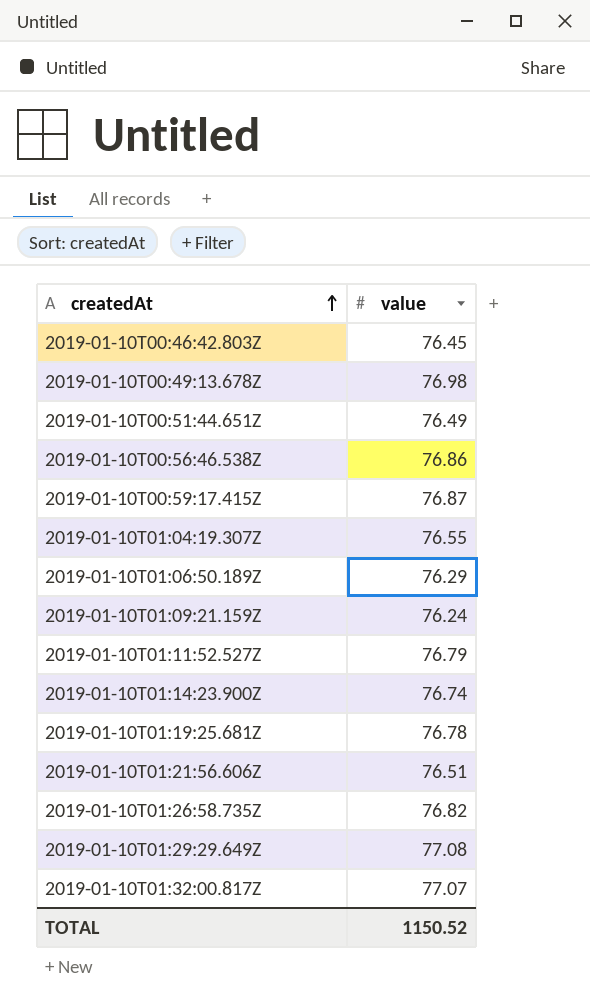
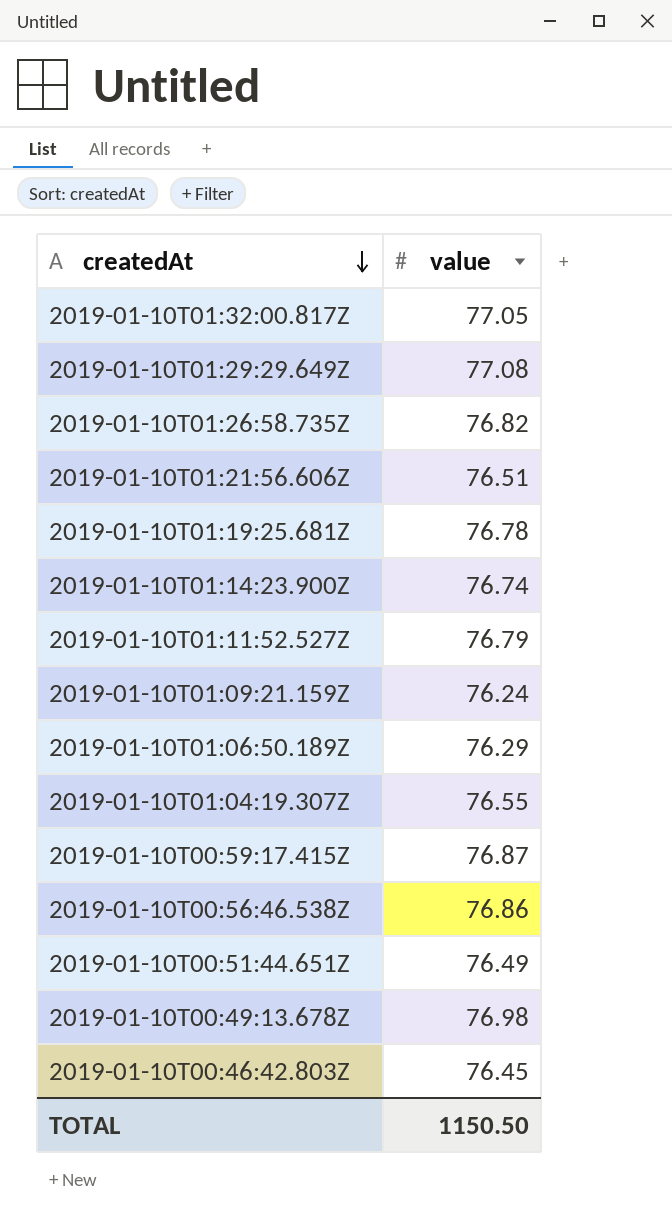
row order: createdAt ascending -> createdAt descending
2019-01-10T01:32:00.817Z | value: 77.07 -> 77.05
TOTAL | value: 1150.52 -> 1150.50

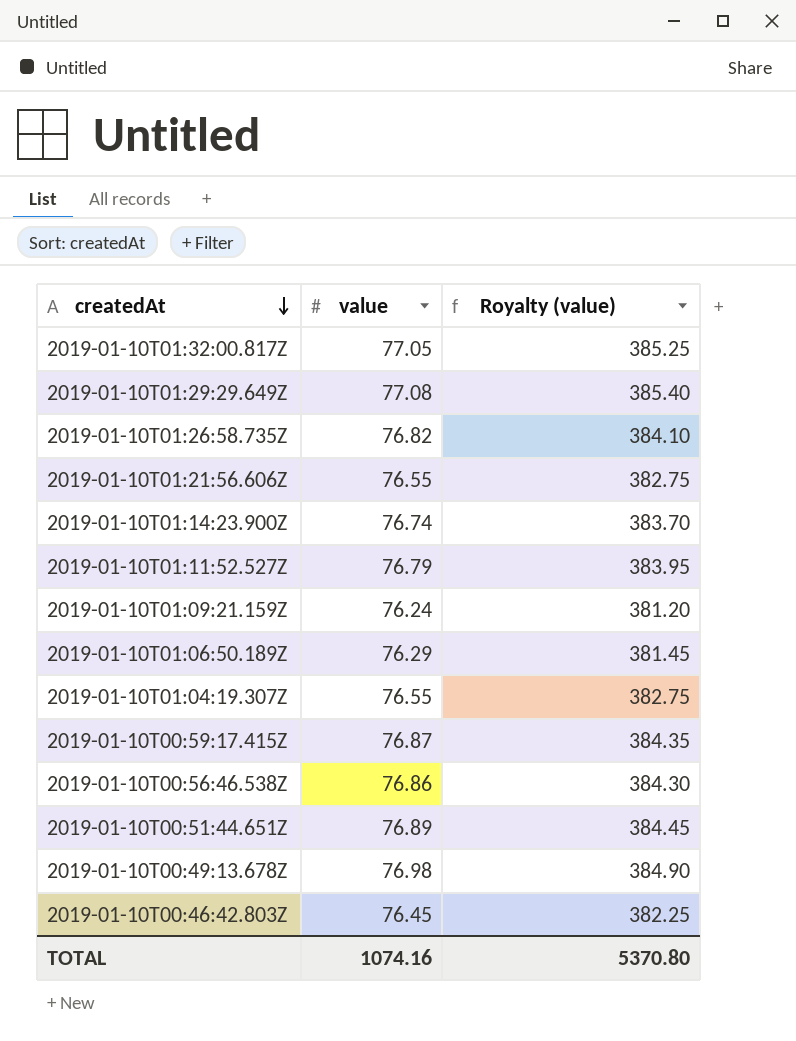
column Royalty (value) | formula: none -> [value] * 5
row 2019-01-10T01:19:25.681Z: 76.78 -> none
2019-01-10T01:21:56.606Z | value: 76.51 -> 76.55
2019-01-10T00:51:44.651Z | value: 76.49 -> 76.89
TOTAL | value: 1150.50 -> 1074.16

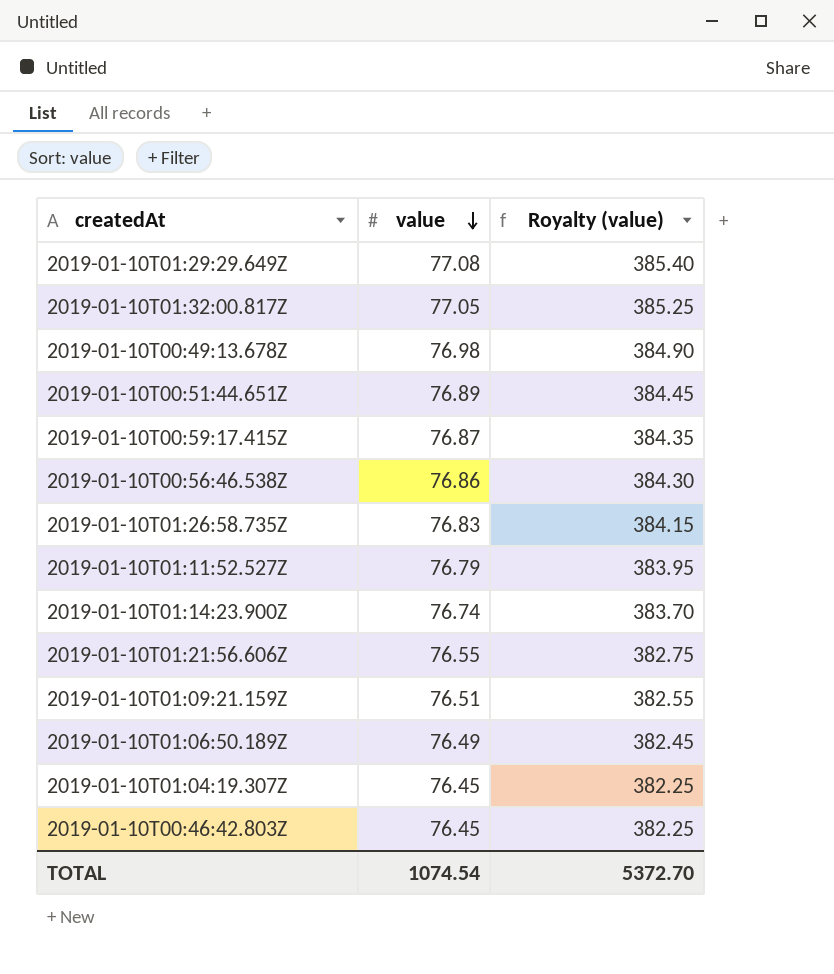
row order: createdAt descending -> value descending
2019-01-10T01:26:58.735Z | value: 76.82 -> 76.83
2019-01-10T01:26:58.735Z | Royalty (value): 384.10 -> 384.15
2019-01-10T01:09:21.159Z | value: 76.24 -> 76.51
2019-01-10T01:09:21.159Z | Royalty (value): 381.20 -> 382.55
2019-01-10T01:06:50.189Z | value: 76.29 -> 76.49
2019-01-10T01:06:50.189Z | Royalty (value): 381.45 -> 382.45
2019-01-10T01:04:19.307Z | value: 76.55 -> 76.45
2019-01-10T01:04:19.307Z | Royalty (value): 382.75 -> 382.25
TOTAL | value: 1074.16 -> 1074.54
TOTAL | Royalty (value): 5370.80 -> 5372.70

